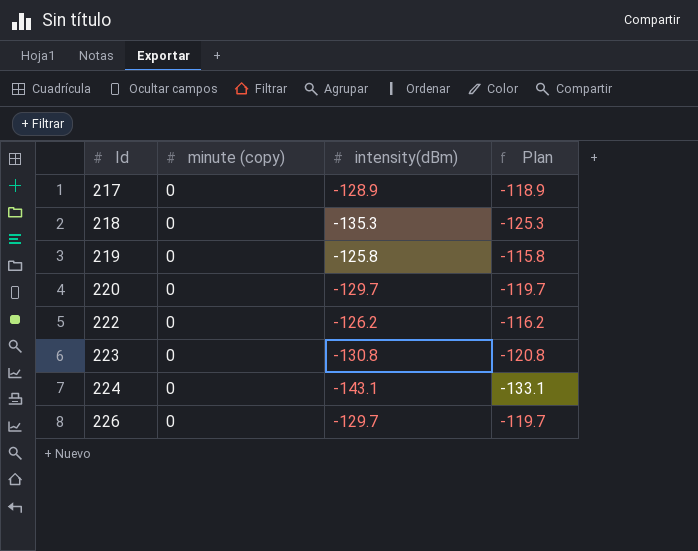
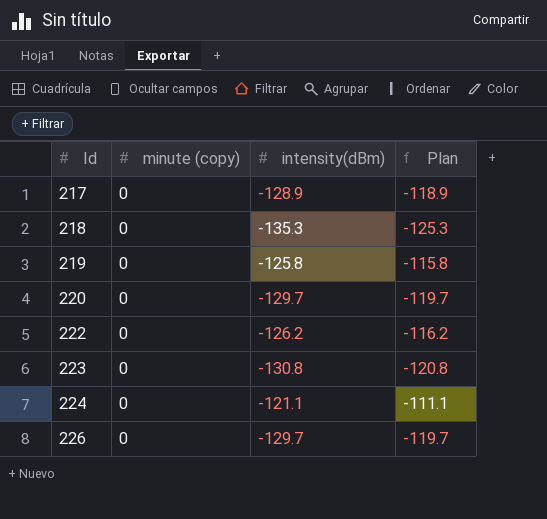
224 | intensity(dBm): -143.1 -> -121.1
224 | Plan: -133.1 -> -111.1

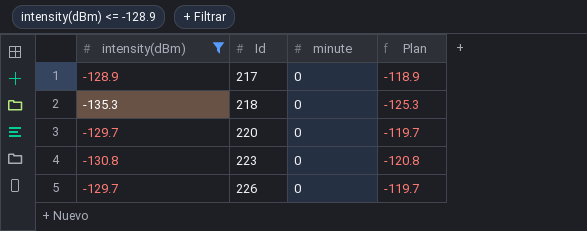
filter: none -> intensity(dBm) <= -128.9
column intensity(dBm) | position: 3 -> 1
column name: minute (copy) -> minute

